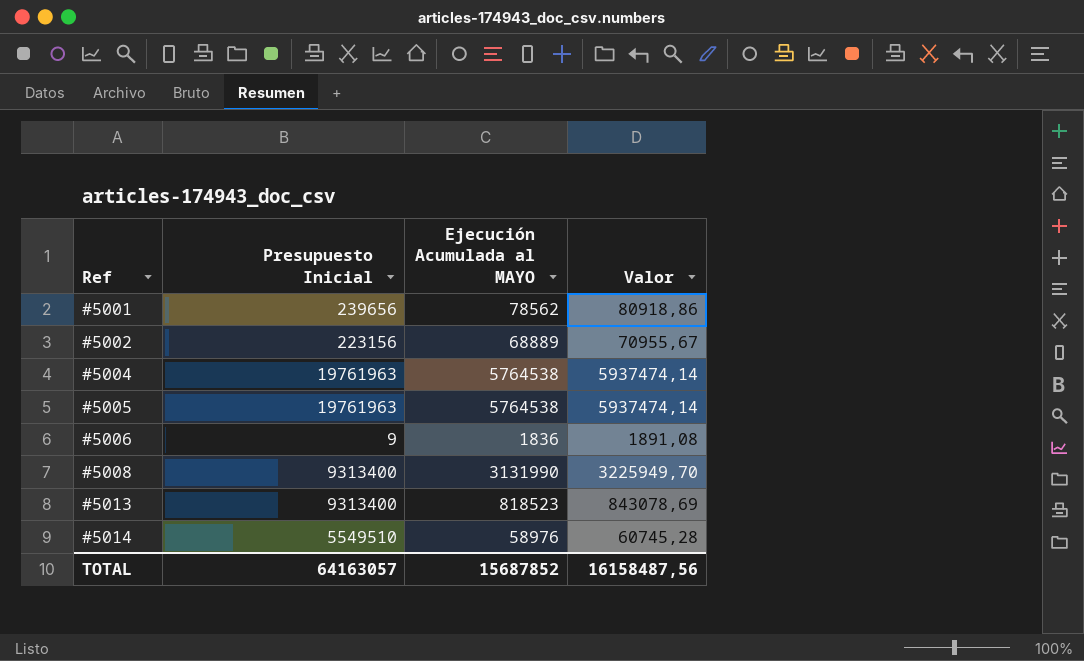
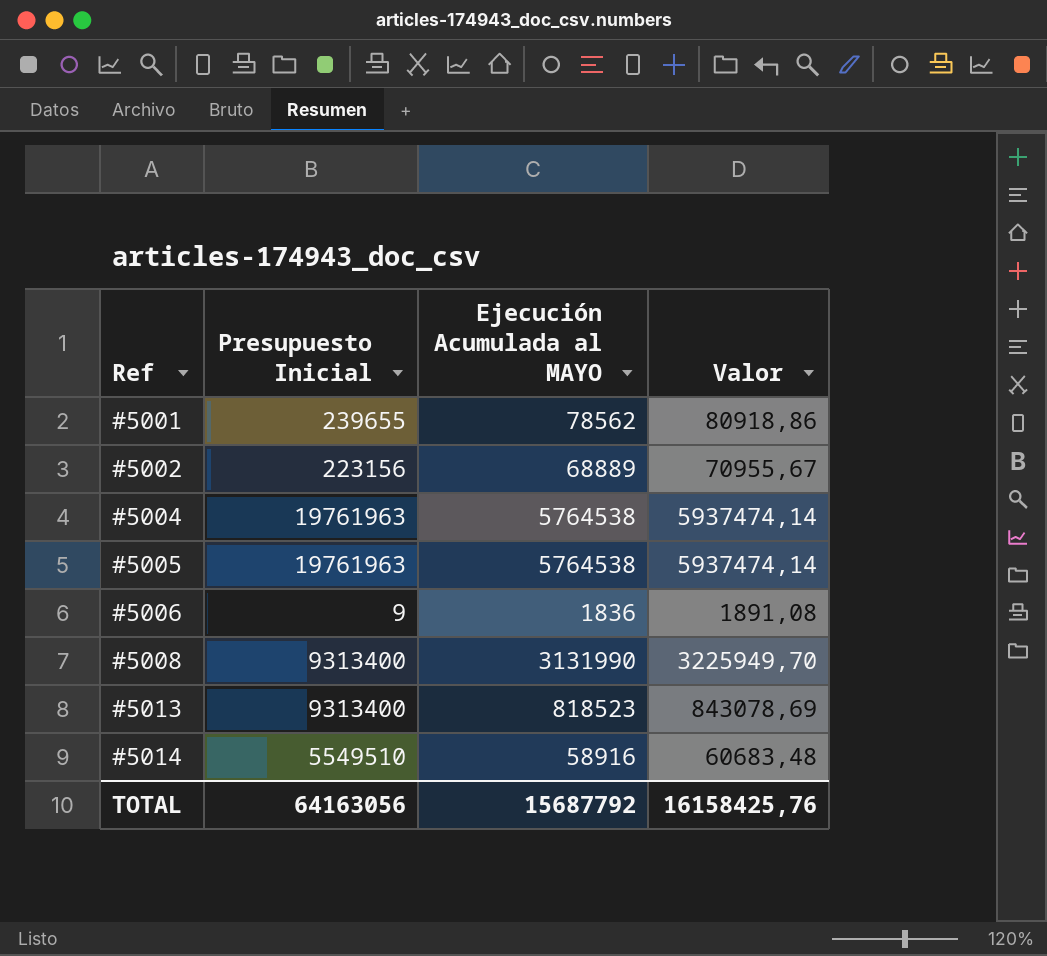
#5001 | Presupuesto Inicial: 239656 -> 239655
#5014 | Ejecución Acumulada al MAYO: 58976 -> 58916
#5014 | Valor: 60745,28 -> 60683,48
TOTAL | Presupuesto Inicial: 64163057 -> 64163056
TOTAL | Ejecución Acumulada al MAYO: 15687852 -> 15687792
TOTAL | Valor: 16158487,56 -> 16158425,76

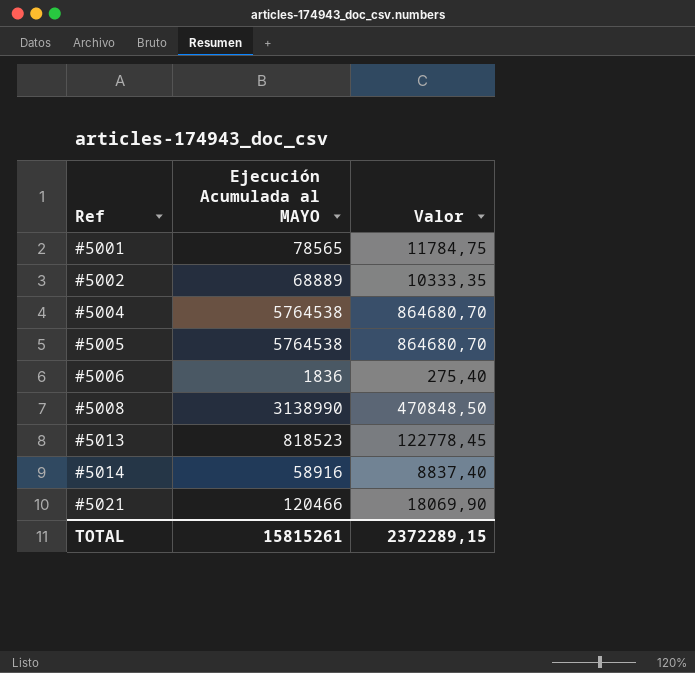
column Presupuesto Inicial | position: 2 -> none
column Valor | formula: [Ejecución Acumulada al MAYO] * 1,03 -> [Ejecución Acumulada al MAYO] * 0,15
#5001 | Ejecución Acumulada al MAYO: 78562 -> 78565
#5008 | Ejecución Acumulada al MAYO: 3131990 -> 3138990
row #5021: none -> 120466 | 18069,90
TOTAL | Ejecución Acumulada al MAYO: 15687792 -> 15815261
TOTAL | Valor: 16158425,76 -> 2372289,15

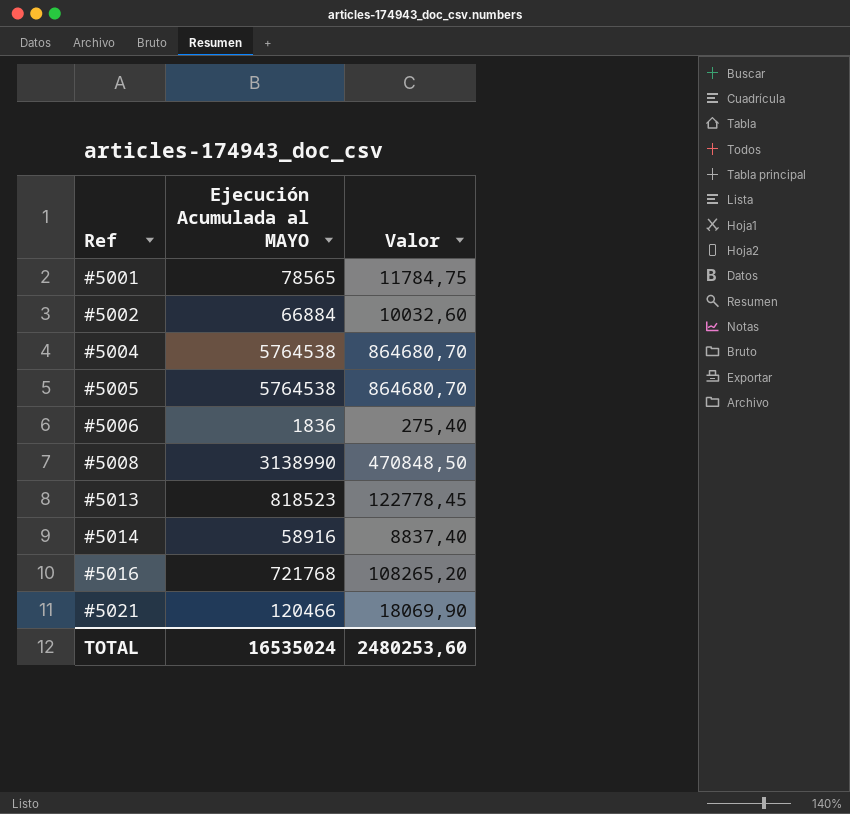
#5002 | Ejecución Acumulada al MAYO: 68889 -> 66884
#5002 | Valor: 10333,35 -> 10032,60
row #5016: none -> 721768 | 108265,20
TOTAL | Ejecución Acumulada al MAYO: 15815261 -> 16535024
TOTAL | Valor: 2372289,15 -> 2480253,60

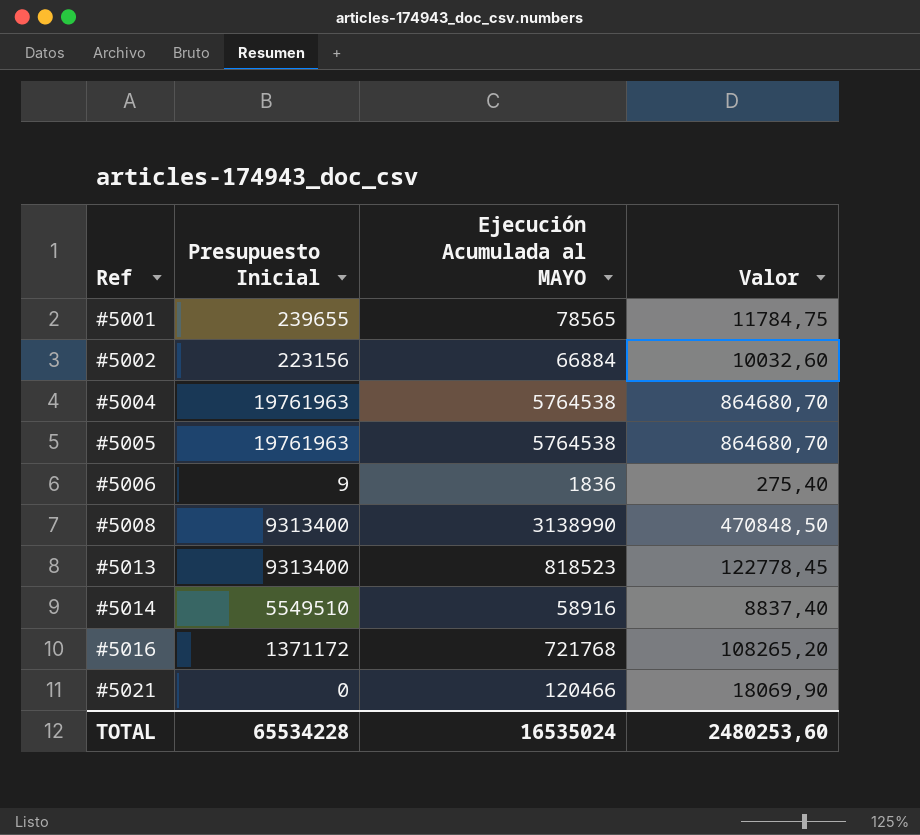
column Presupuesto Inicial | position: none -> 2

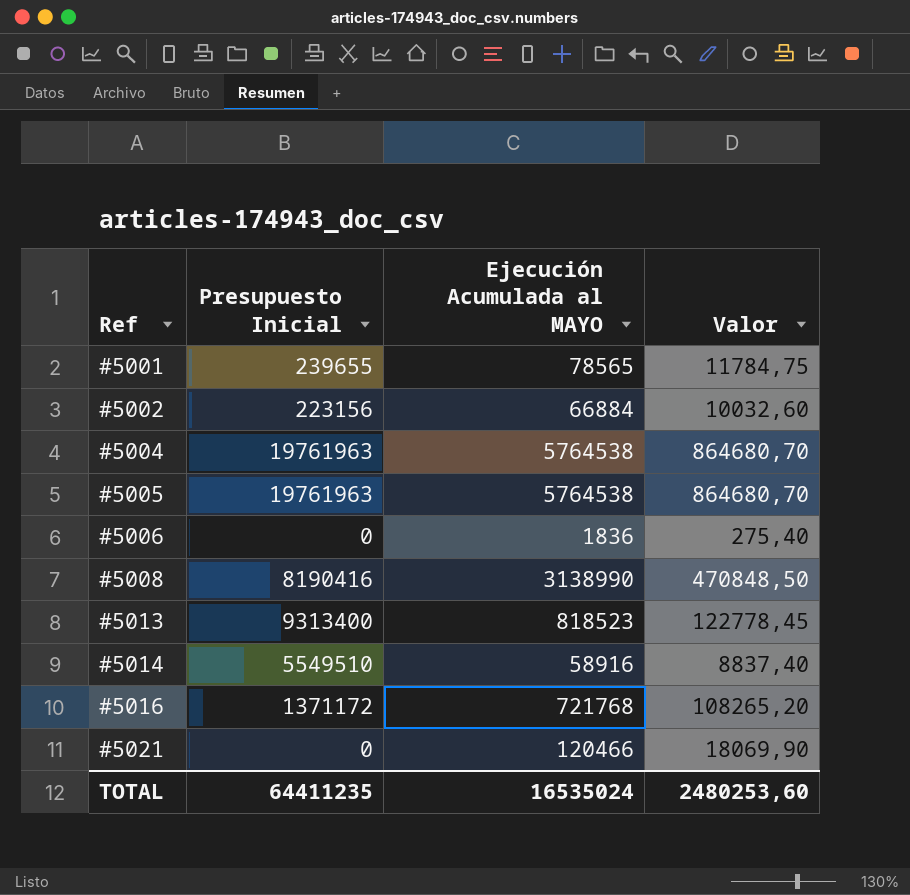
#5006 | Presupuesto Inicial: 9 -> 0
#5008 | Presupuesto Inicial: 9313400 -> 8190416
TOTAL | Presupuesto Inicial: 65534228 -> 64411235

